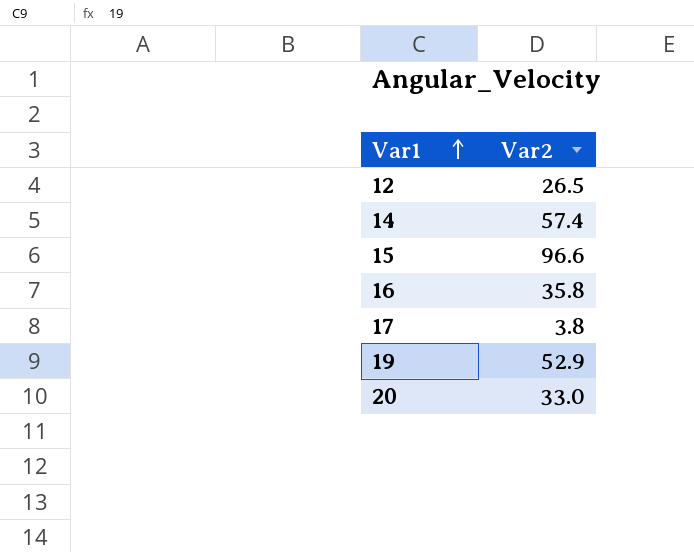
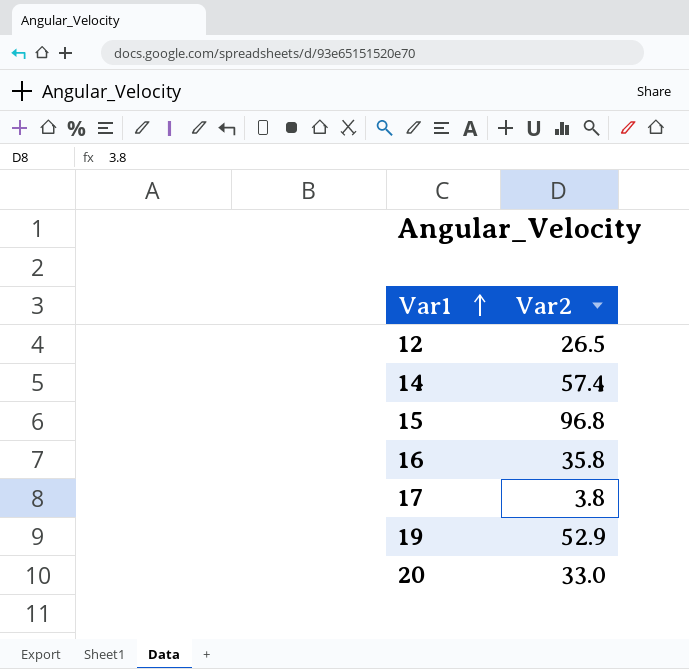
15 | Var2: 96.6 -> 96.8

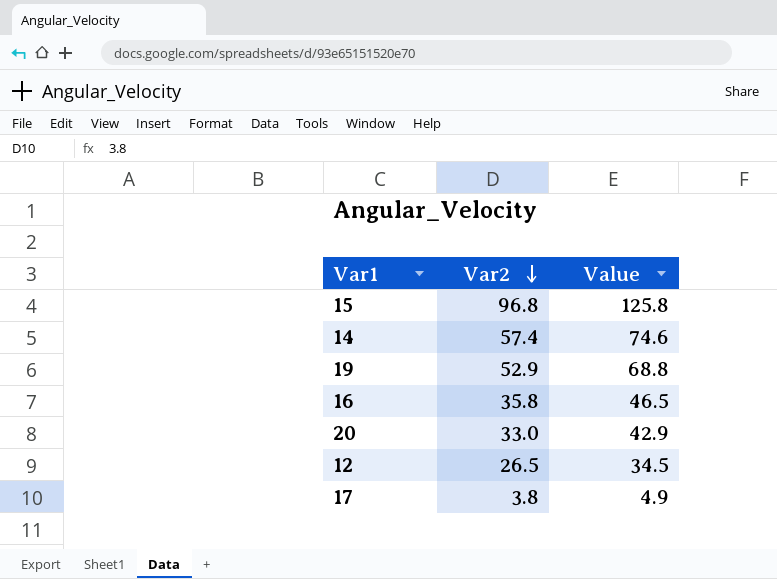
row order: Var1 ascending -> Var2 descending
column Value | formula: none -> [Var2] * 1.3

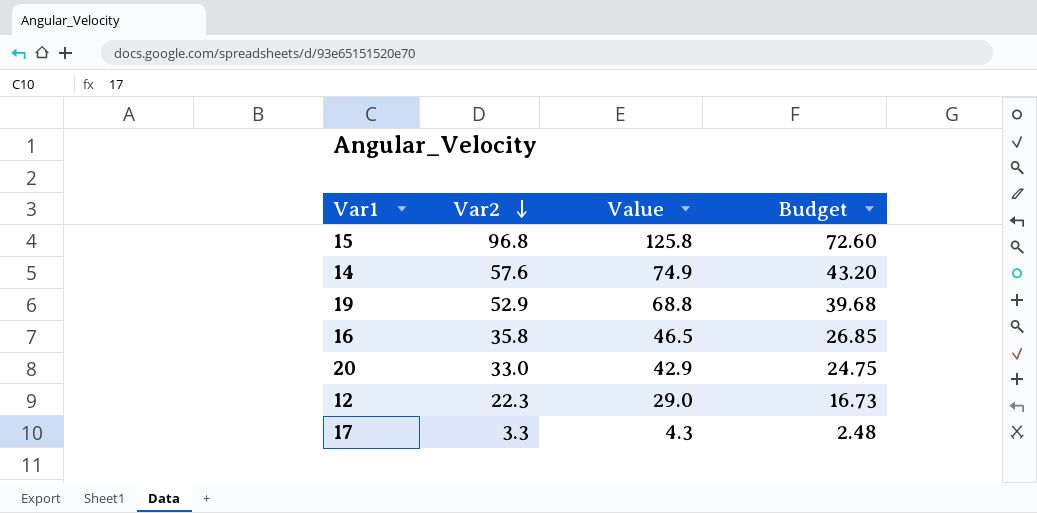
column Budget | formula: none -> [Var2] * 0.75
14 | Var2: 57.4 -> 57.6
14 | Value: 74.6 -> 74.9
12 | Var2: 26.5 -> 22.3
12 | Value: 34.5 -> 29.0
17 | Var2: 3.8 -> 3.3
17 | Value: 4.9 -> 4.3

